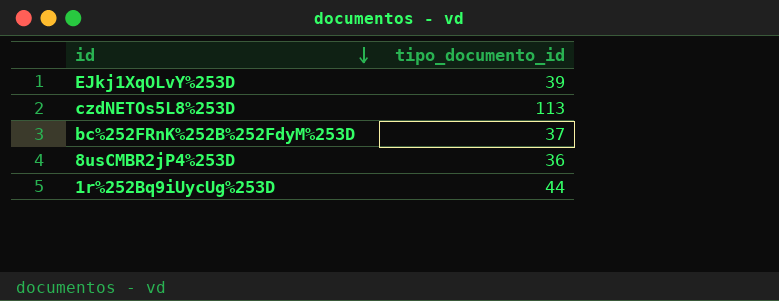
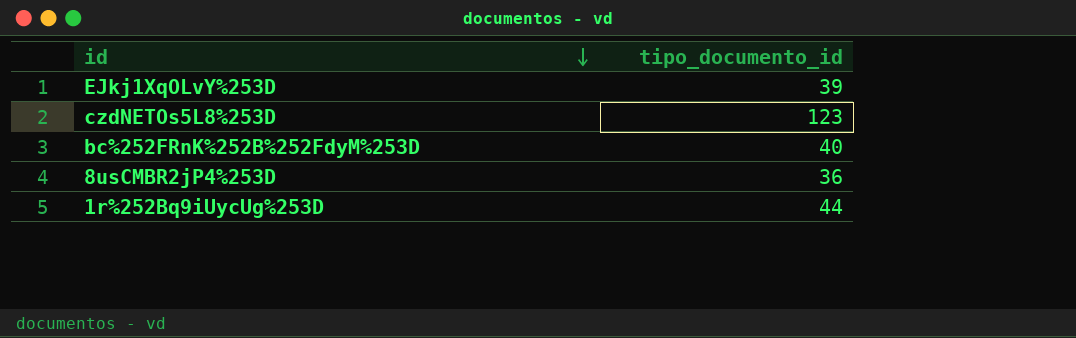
czdNETOs5L8%253D | tipo_documento_id: 113 -> 123
bc%252FRnK%252B%252FdyM%253D | tipo_documento_id: 37 -> 40

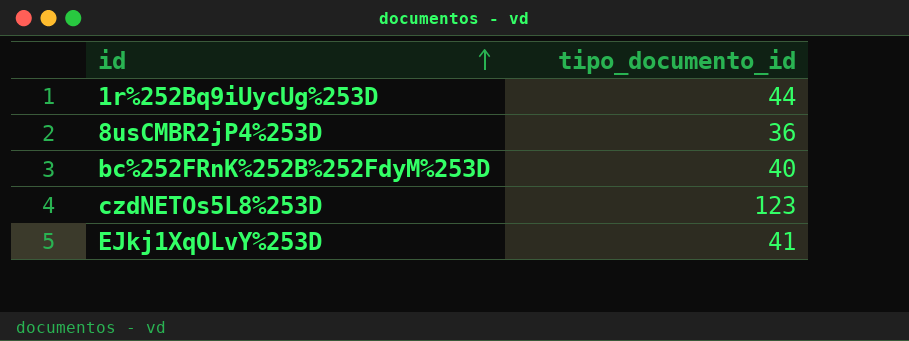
row order: id descending -> id ascending
EJkj1XqOLvY%253D | tipo_documento_id: 39 -> 41

